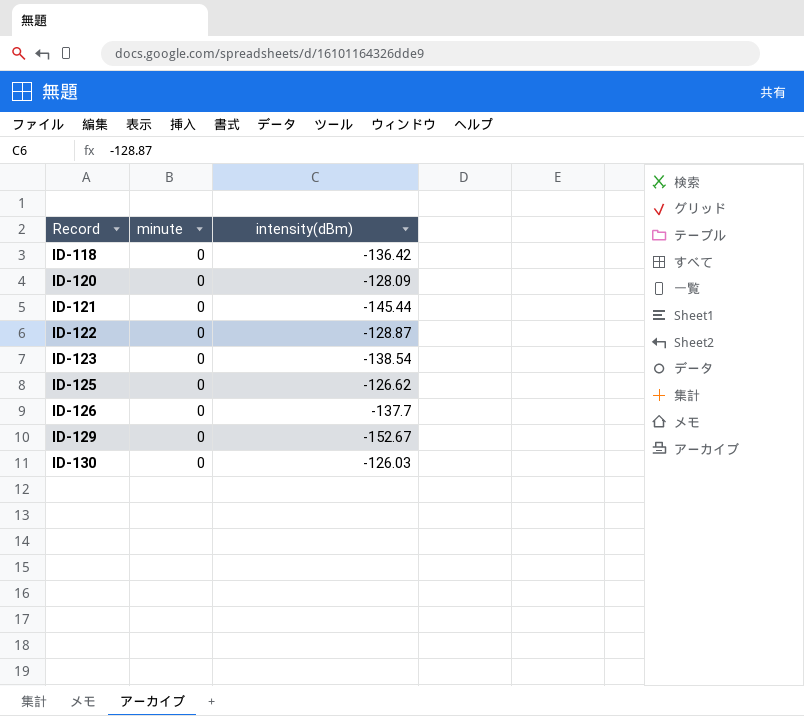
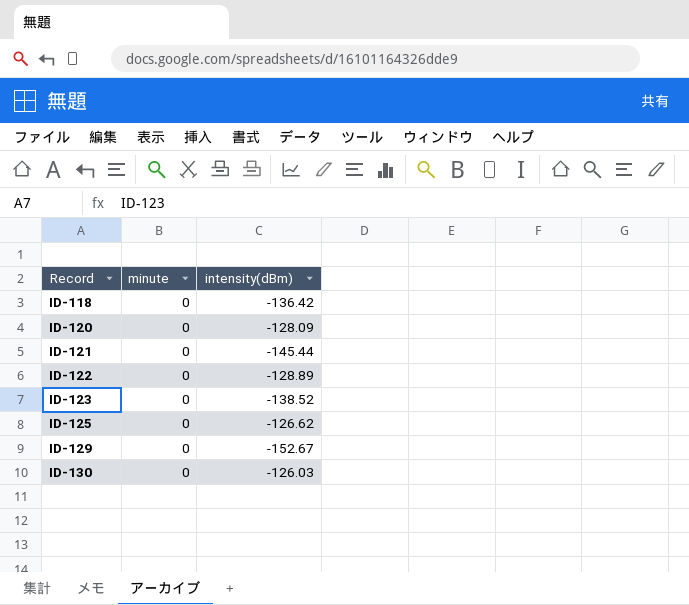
row ID-126: 0 | -137.7 -> none
ID-122 | intensity(dBm): -128.87 -> -128.89
ID-123 | intensity(dBm): -138.54 -> -138.52

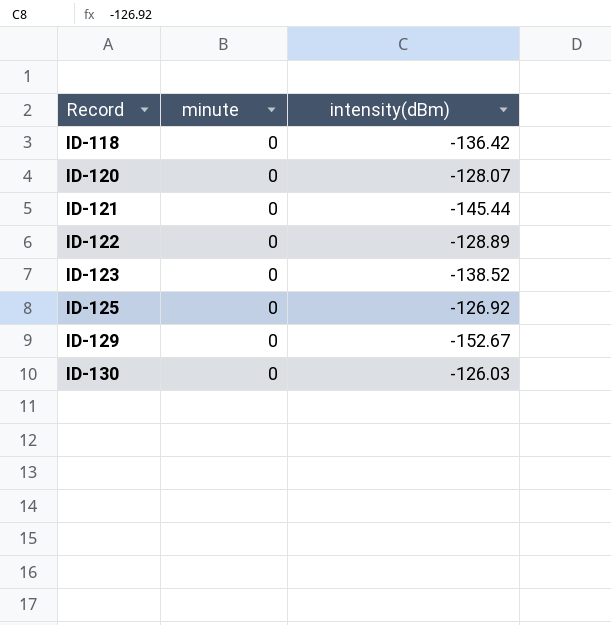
ID-120 | intensity(dBm): -128.09 -> -128.07
ID-125 | intensity(dBm): -126.62 -> -126.92

